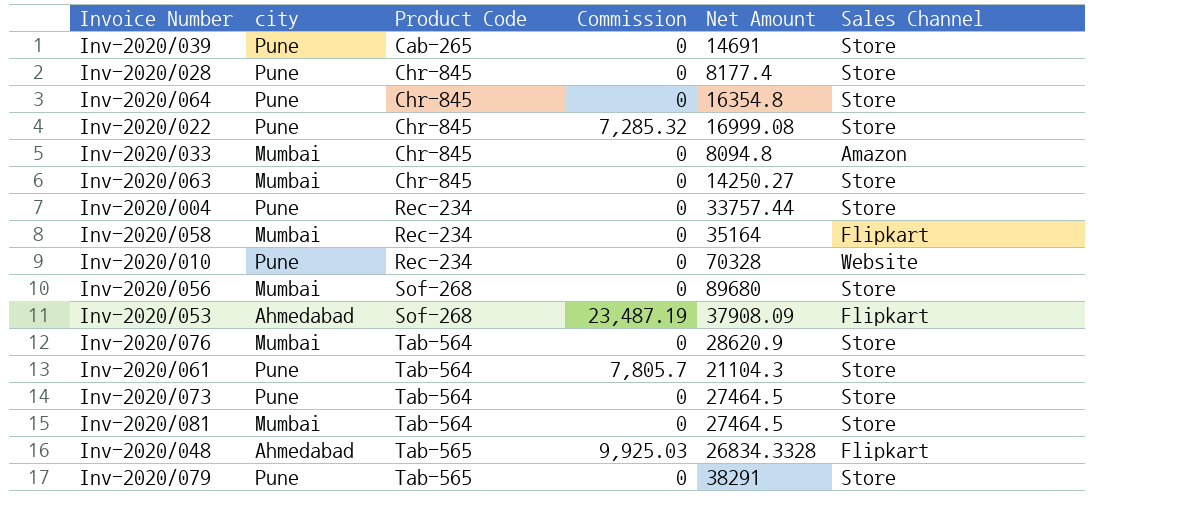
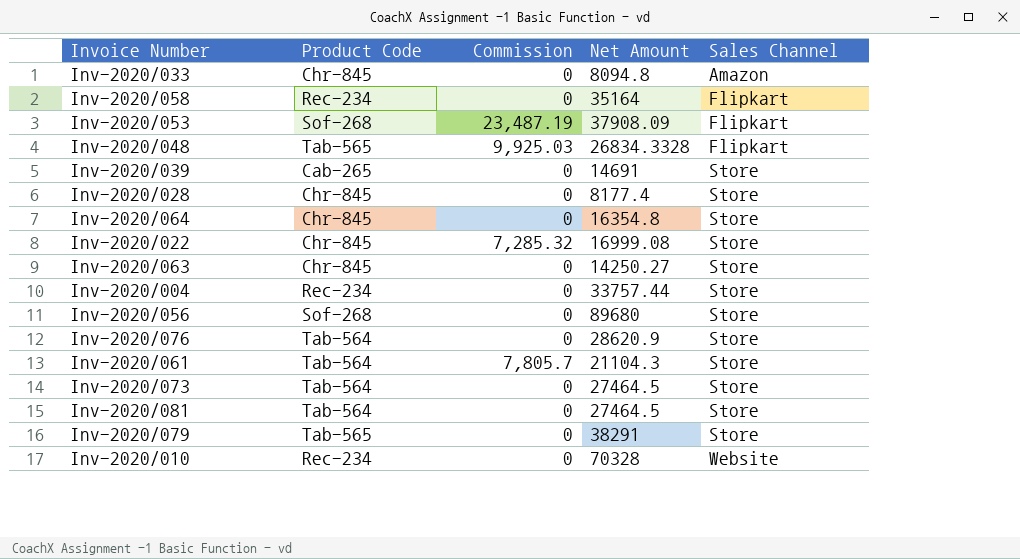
row order: Product Code ascending -> Sales Channel ascending
column city | position: 2 -> none

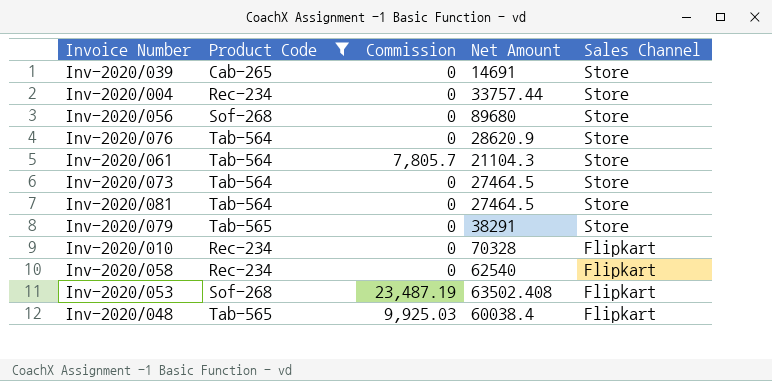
filter: none -> Product Code != Chr-845
row order: Sales Channel ascending -> Sales Channel descending
Inv-2020/010 | Sales Channel: Website -> Flipkart
Inv-2020/058 | Net Amount: 35164 -> 62540
Inv-2020/053 | Net Amount: 37908.09 -> 63502.408
Inv-2020/048 | Net Amount: 26834.3328 -> 60038.4

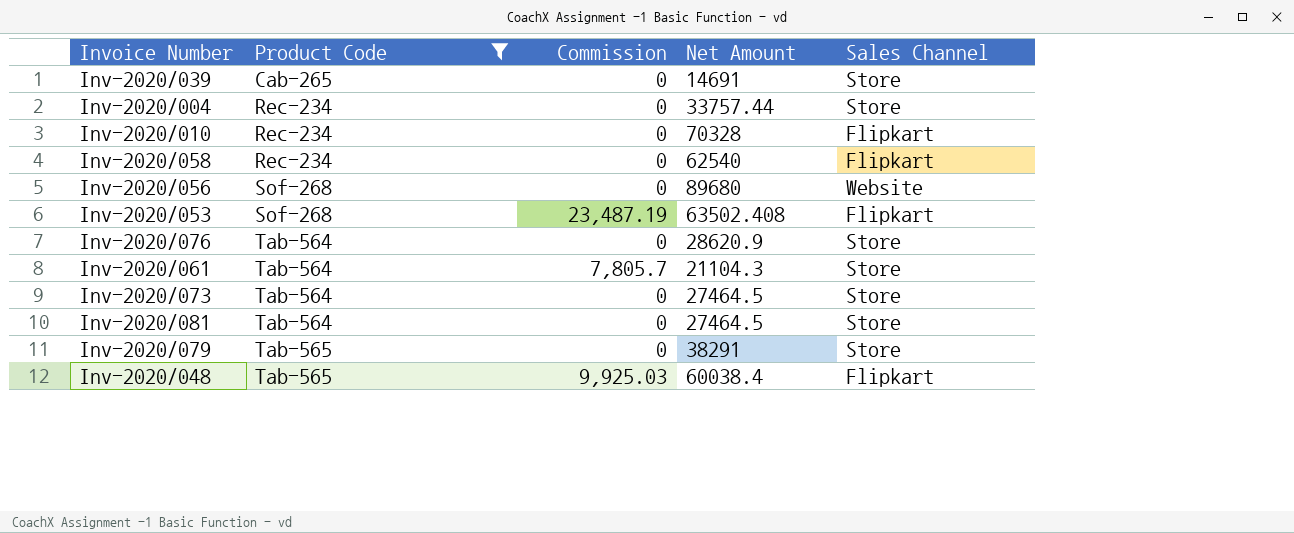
row order: Sales Channel descending -> Product Code ascending
Inv-2020/056 | Sales Channel: Store -> Website

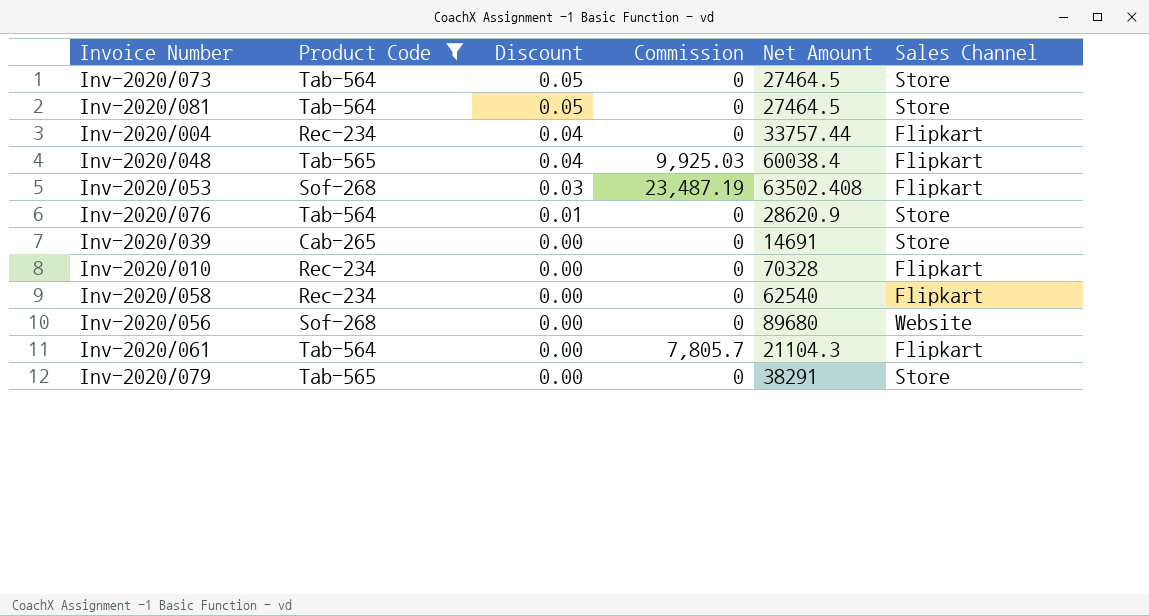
row order: Product Code ascending -> Discount descending
column Discount | position: none -> 3
Inv-2020/004 | Sales Channel: Store -> Flipkart
Inv-2020/061 | Sales Channel: Store -> Flipkart

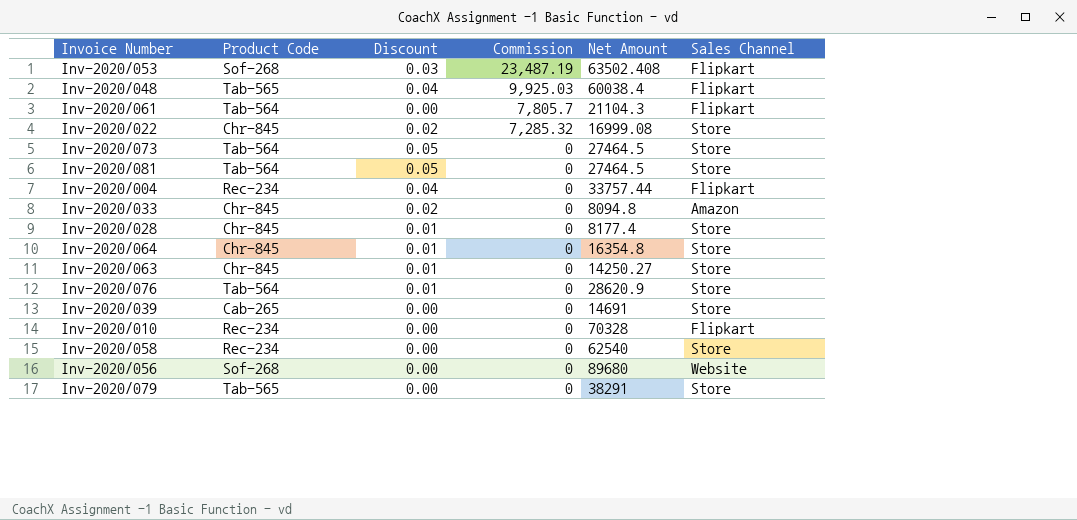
filter: Product Code != Chr-845 -> none
row order: Discount descending -> Commission descending
Inv-2020/058 | Sales Channel: Flipkart -> Store

